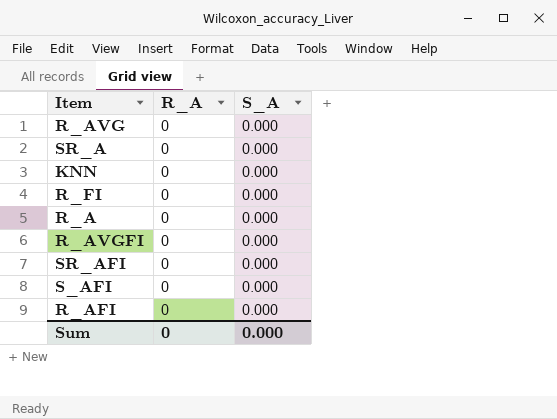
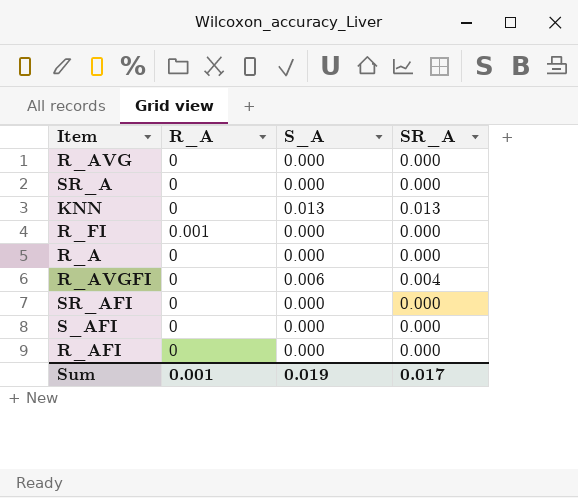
column SR_A | position: none -> 4
KNN | S_A: 0.000 -> 0.013
R_FI | R_A: 0 -> 0.001
R_AVGFI | S_A: 0.000 -> 0.006
Sum | R_A: 0 -> 0.001
Sum | S_A: 0.000 -> 0.019

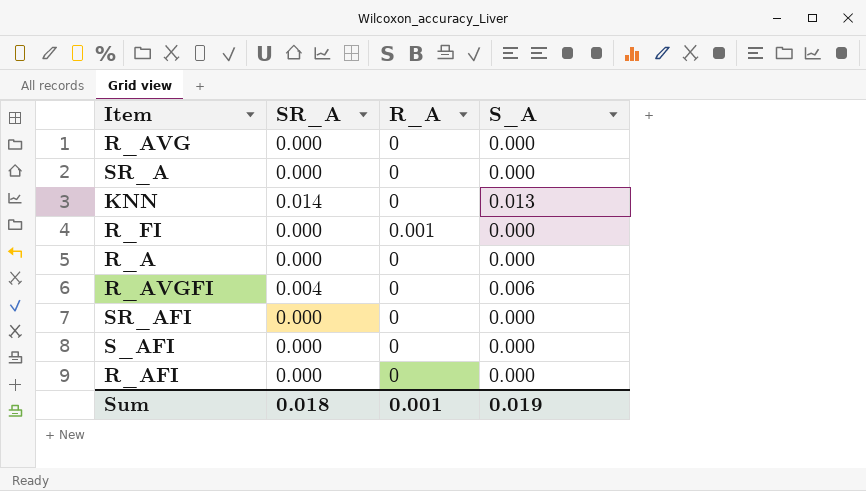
column SR_A | position: 4 -> 2
KNN | SR_A: 0.013 -> 0.014
Sum | SR_A: 0.017 -> 0.018

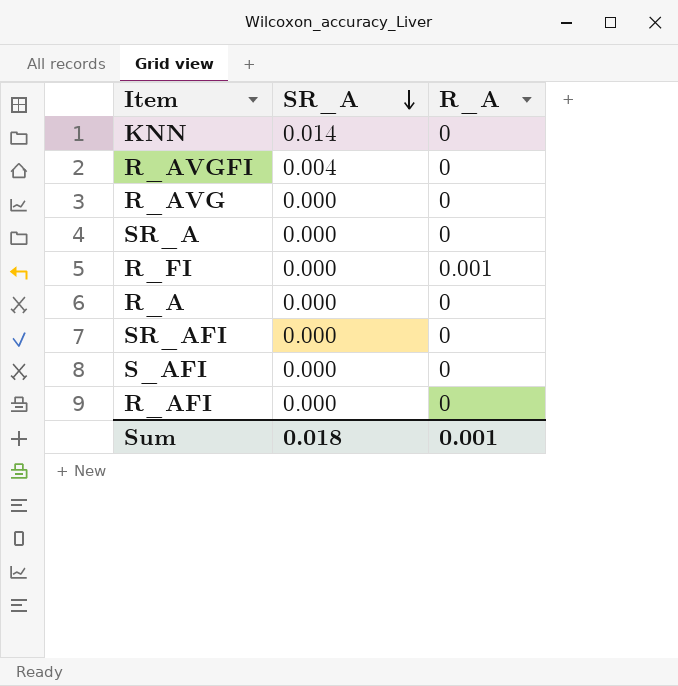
row order: none -> SR_A descending
column S_A | position: 4 -> none

